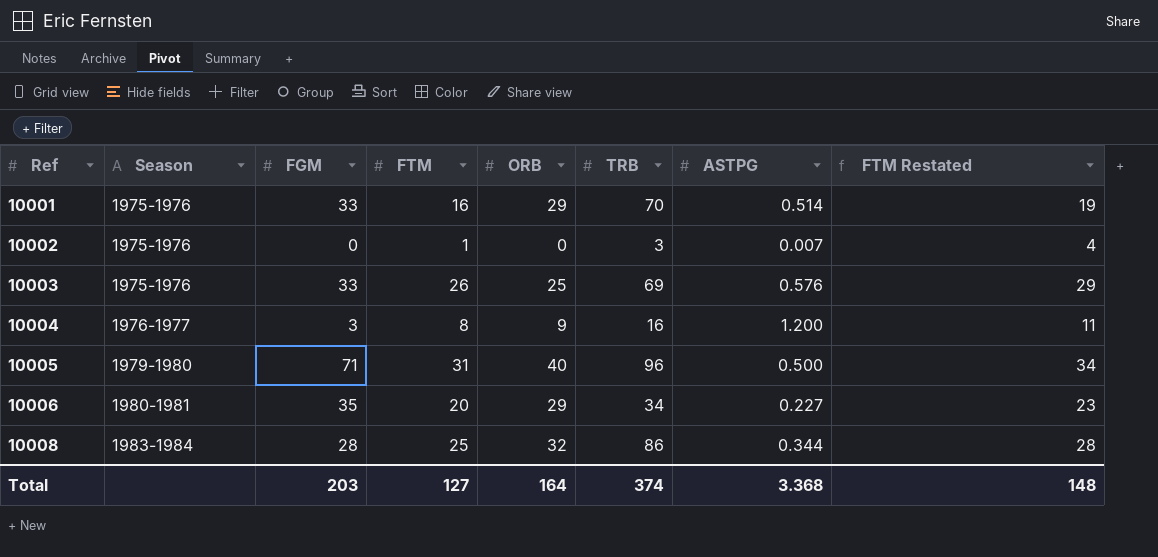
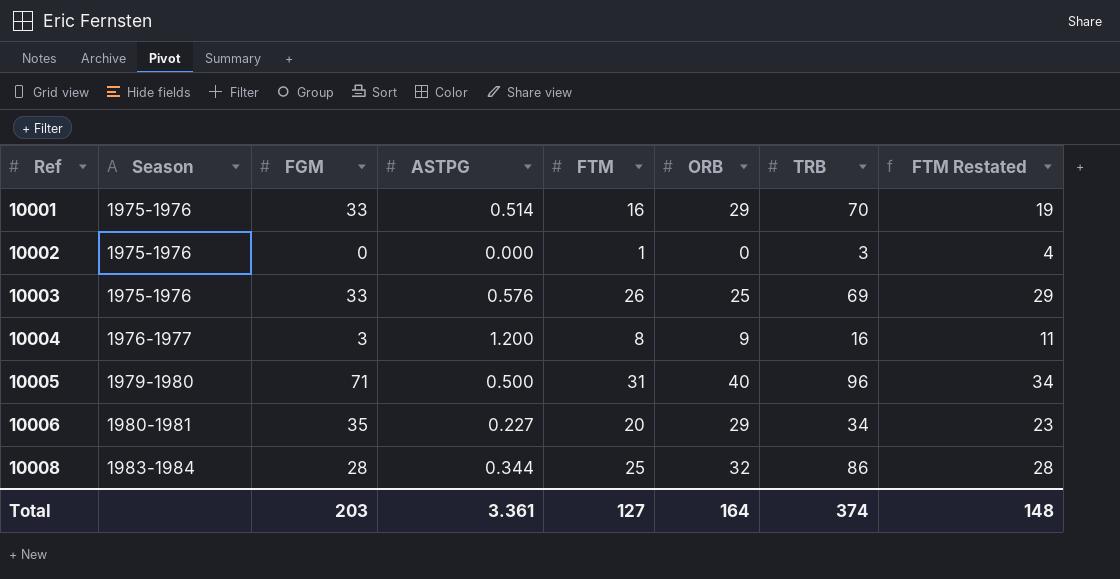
column ASTPG | position: 7 -> 4
10002 | ASTPG: 0.007 -> 0.000
Total | ASTPG: 3.368 -> 3.361

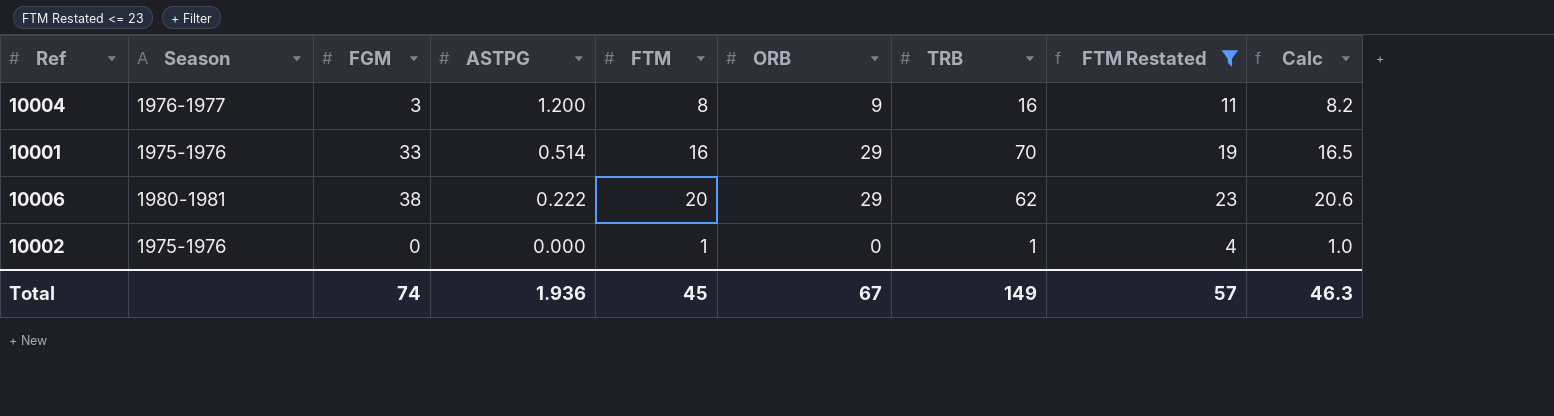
filter: none -> FTM Restated <= 23
row order: Ref ascending -> ASTPG descending
column Calc | formula: none -> [FTM] * 1.03
10006 | FGM: 35 -> 38
10006 | ASTPG: 0.227 -> 0.222
10006 | TRB: 34 -> 62
10002 | TRB: 3 -> 1
Total | FGM: 203 -> 74
Total | ASTPG: 3.361 -> 1.936
Total | FTM: 127 -> 45
Total | ORB: 164 -> 67
Total | TRB: 374 -> 149
Total | FTM Restated: 148 -> 57

